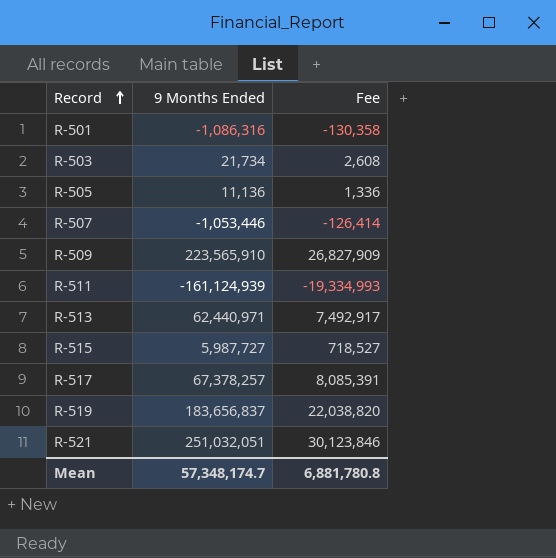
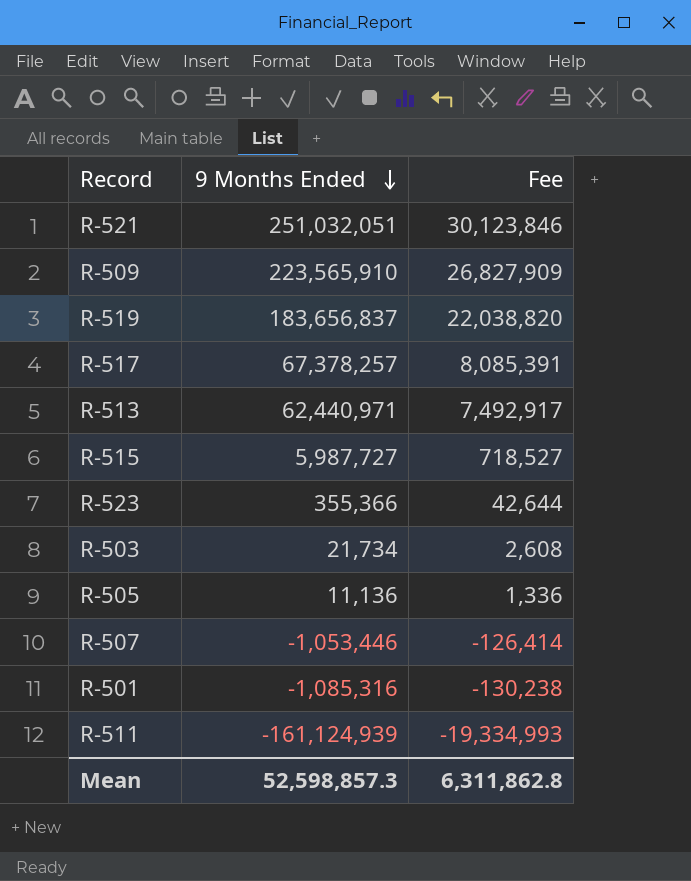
row order: Record ascending -> 9 Months Ended descending
row R-523: none -> 355,366 | 42,644
R-501 | 9 Months Ended: -1,086,316 -> -1,085,316
R-501 | Fee: -130,358 -> -130,238
Mean | 9 Months Ended: 57,348,174.7 -> 52,598,857.3
Mean | Fee: 6,881,780.8 -> 6,311,862.8

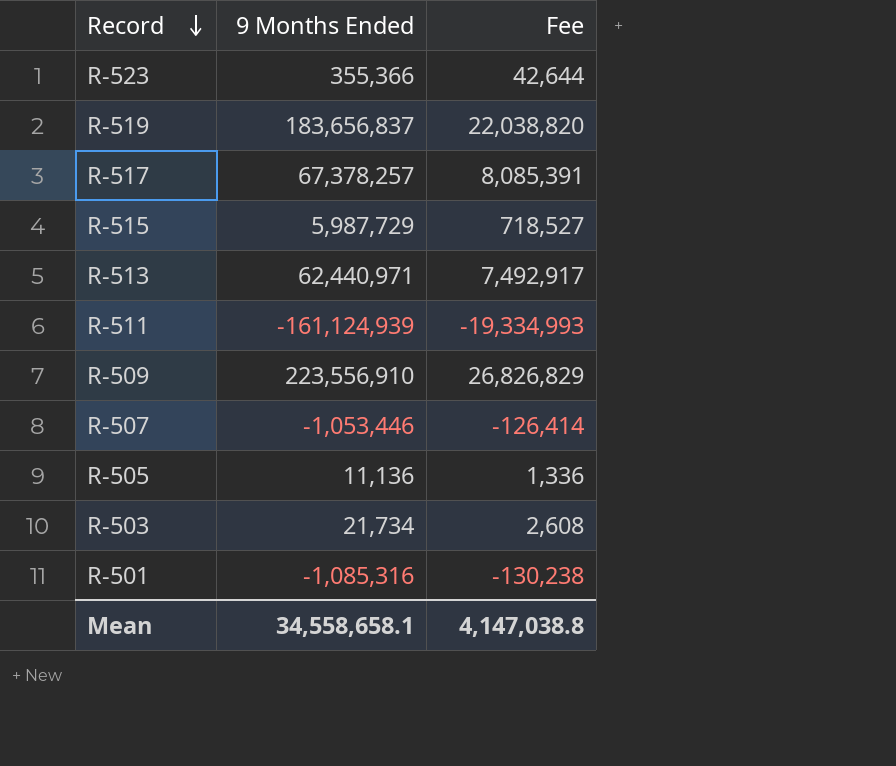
row order: 9 Months Ended descending -> Record descending
row R-521: 251,032,051 | 30,123,846 -> none
R-515 | 9 Months Ended: 5,987,727 -> 5,987,729
R-509 | 9 Months Ended: 223,565,910 -> 223,556,910
R-509 | Fee: 26,827,909 -> 26,826,829
Mean | 9 Months Ended: 52,598,857.3 -> 34,558,658.1
Mean | Fee: 6,311,862.8 -> 4,147,038.8

